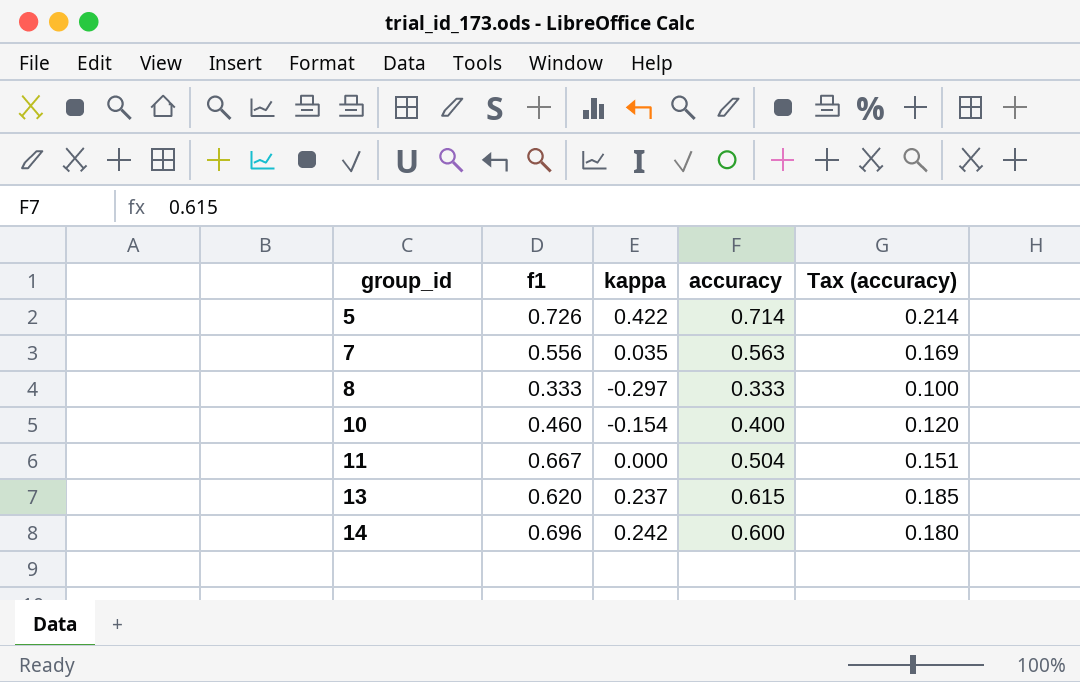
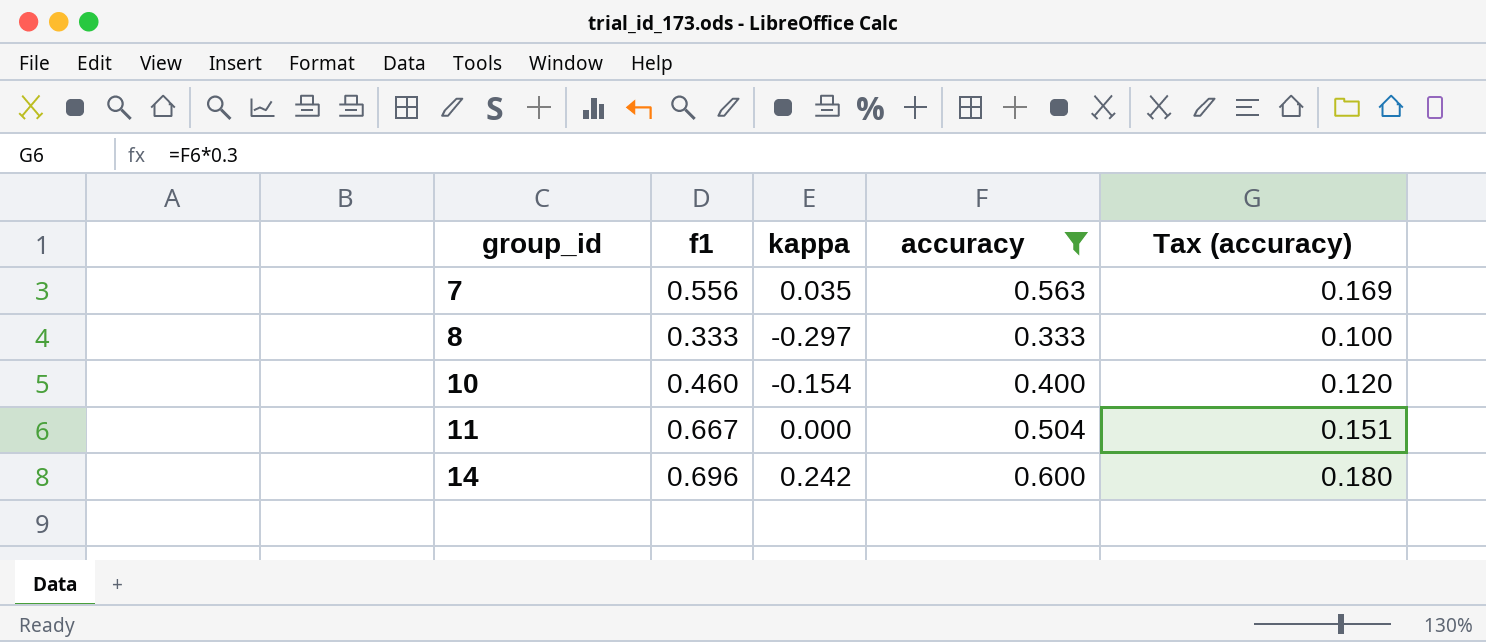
filter: none -> accuracy <= 0.600

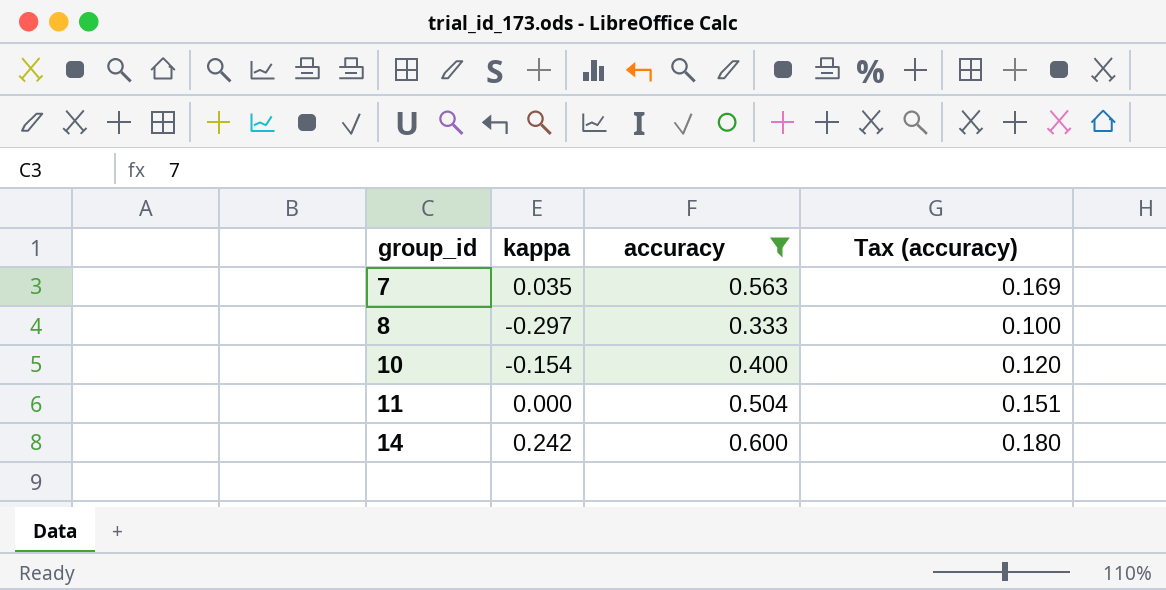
column f1 | position: 2 -> none

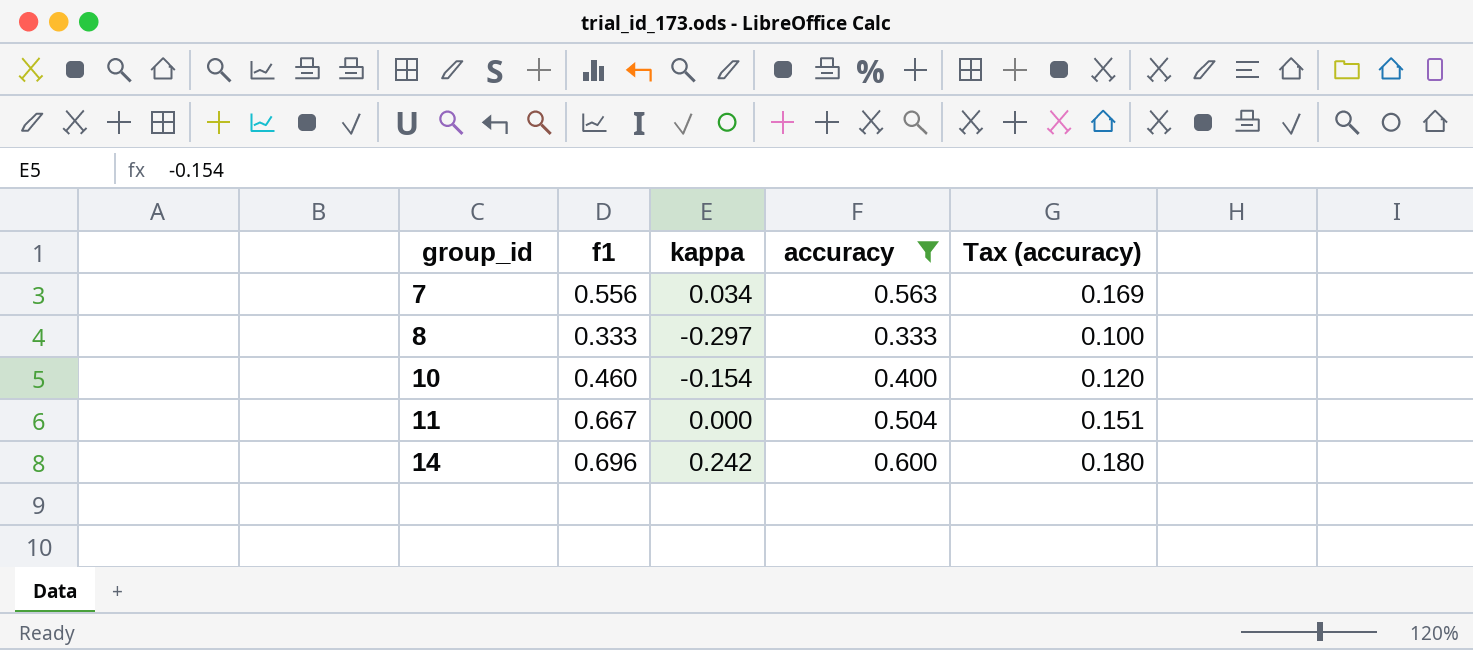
column f1 | position: none -> 2
7 | kappa: 0.035 -> 0.034

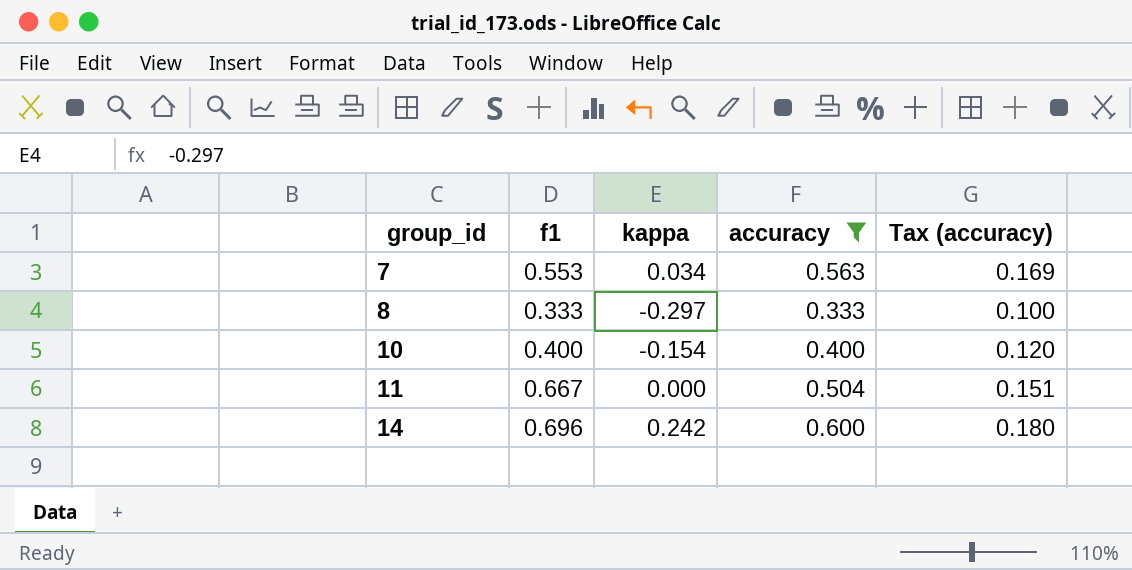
7 | f1: 0.556 -> 0.553
10 | f1: 0.460 -> 0.400

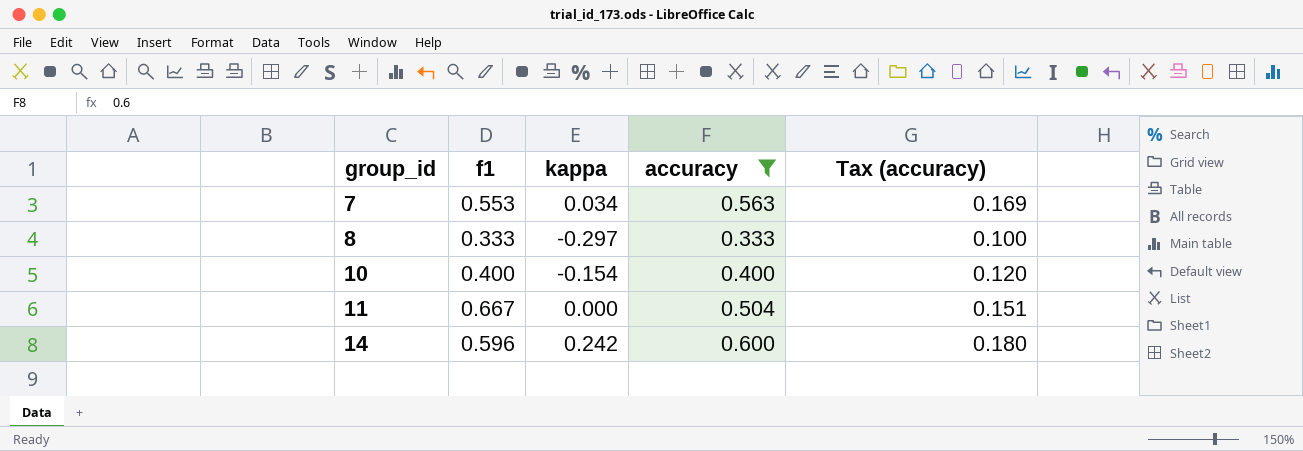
14 | f1: 0.696 -> 0.596

